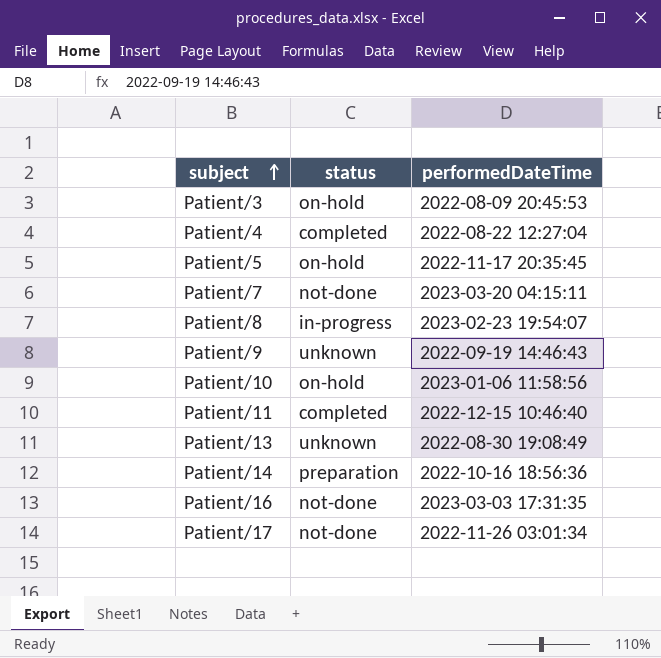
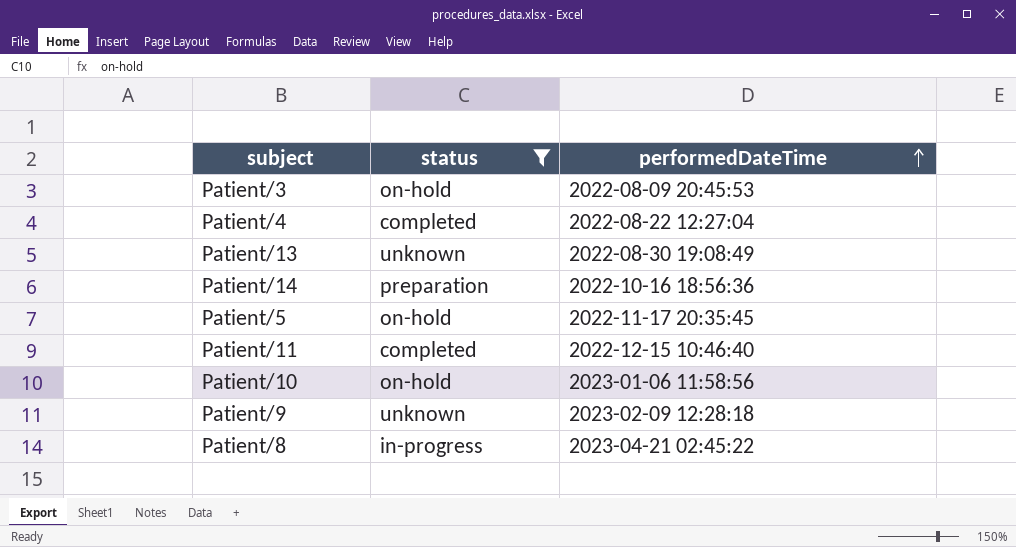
filter: none -> status != not-done
row order: subject ascending -> performedDateTime ascending
Patient/9 | performedDateTime: 2022-09-19 14:46:43 -> 2023-02-09 12:28:18
Patient/8 | performedDateTime: 2023-02-23 19:54:07 -> 2023-04-21 02:45:22

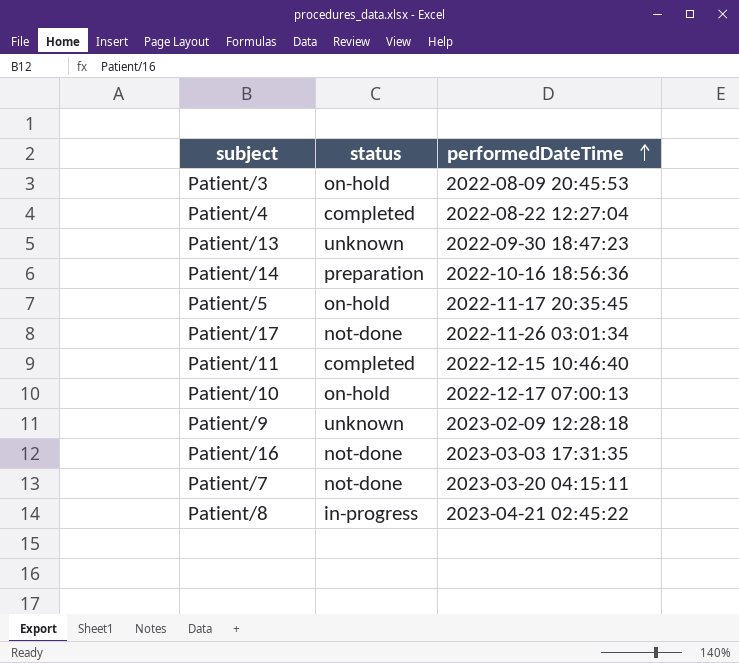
filter: status != not-done -> none
Patient/13 | performedDateTime: 2022-08-30 19:08:49 -> 2022-09-30 18:47:23
Patient/10 | performedDateTime: 2023-01-06 11:58:56 -> 2022-12-17 07:00:13

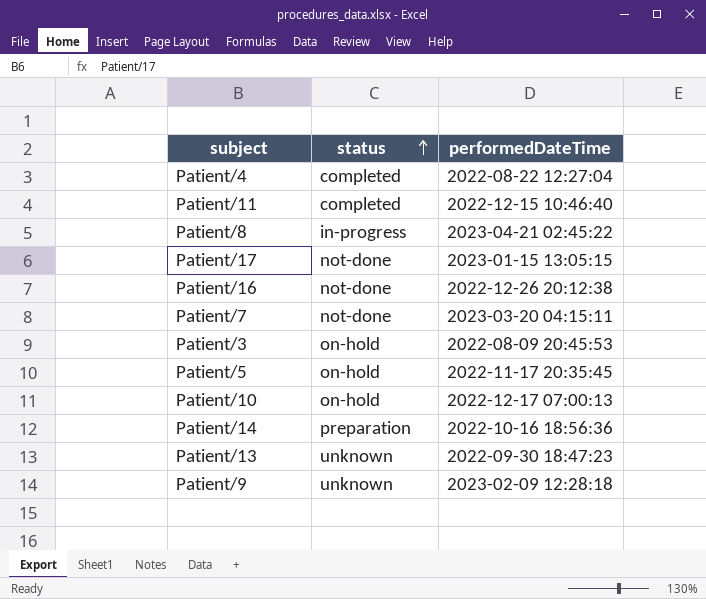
row order: performedDateTime ascending -> status ascending
Patient/17 | performedDateTime: 2022-11-26 03:01:34 -> 2023-01-15 13:05:15
Patient/16 | performedDateTime: 2023-03-03 17:31:35 -> 2022-12-26 20:12:38

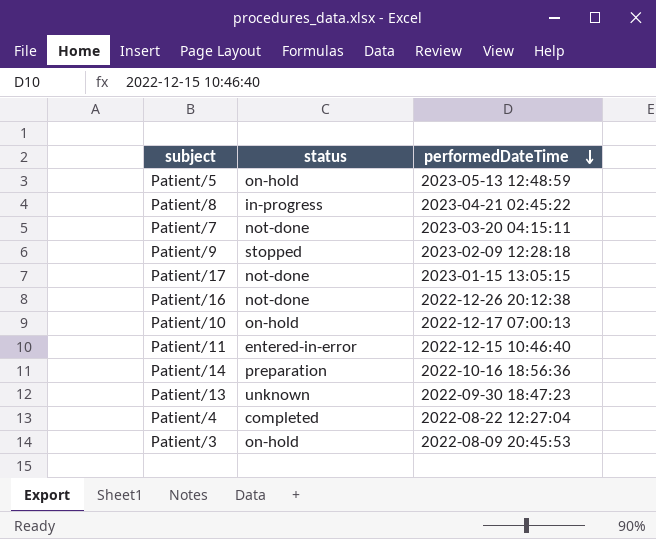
row order: status ascending -> performedDateTime descending
Patient/5 | performedDateTime: 2022-11-17 20:35:45 -> 2023-05-13 12:48:59
Patient/9 | status: unknown -> stopped
Patient/11 | status: completed -> entered-in-error

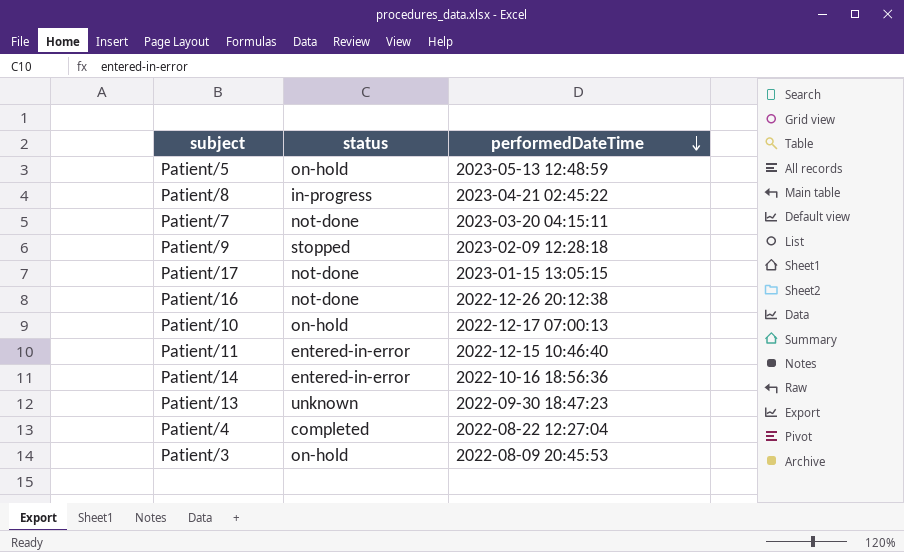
Patient/14 | status: preparation -> entered-in-error

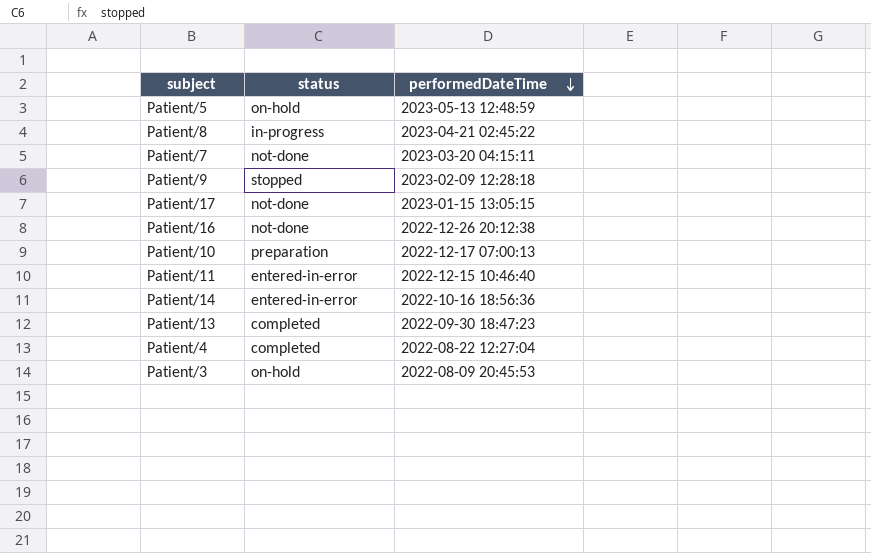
Patient/10 | status: on-hold -> preparation
Patient/13 | status: unknown -> completed

